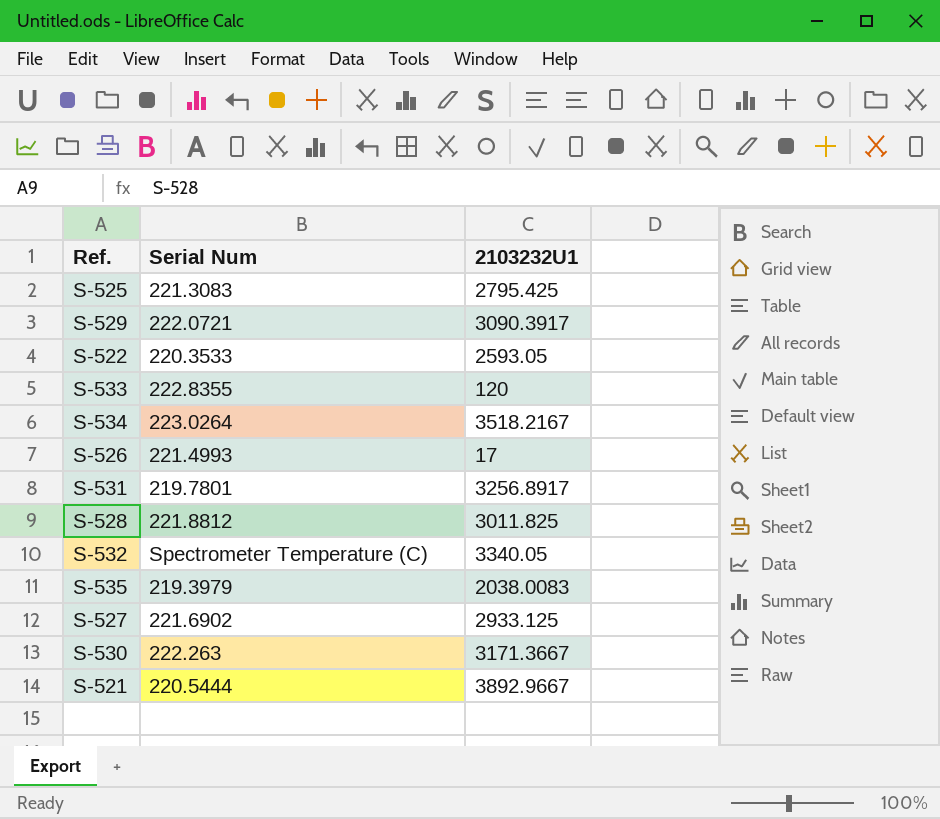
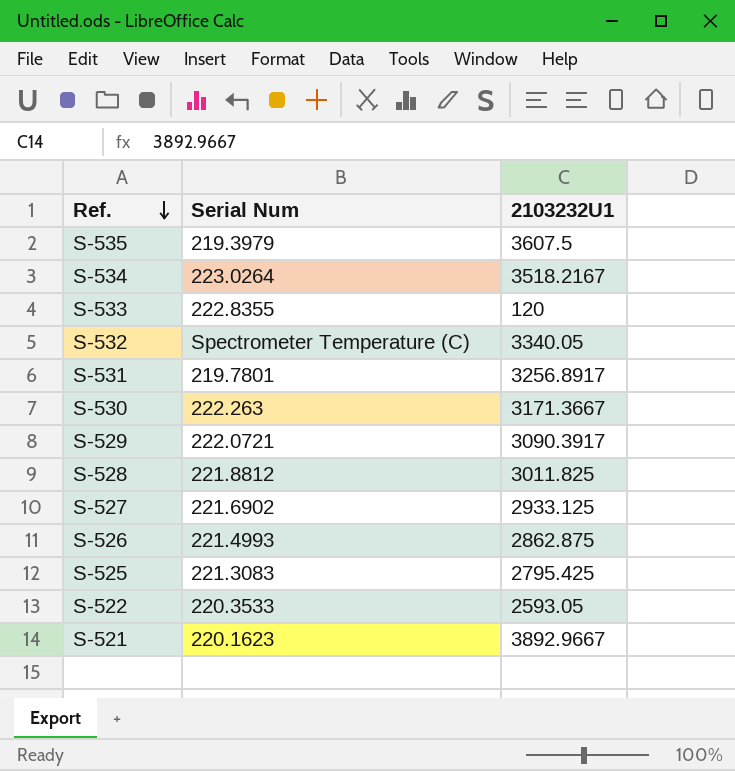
row order: none -> Ref. descending
S-535 | 2103232U1: 2038.0083 -> 3607.5
S-526 | 2103232U1: 17 -> 2862.875
S-521 | Serial Num: 220.5444 -> 220.1623

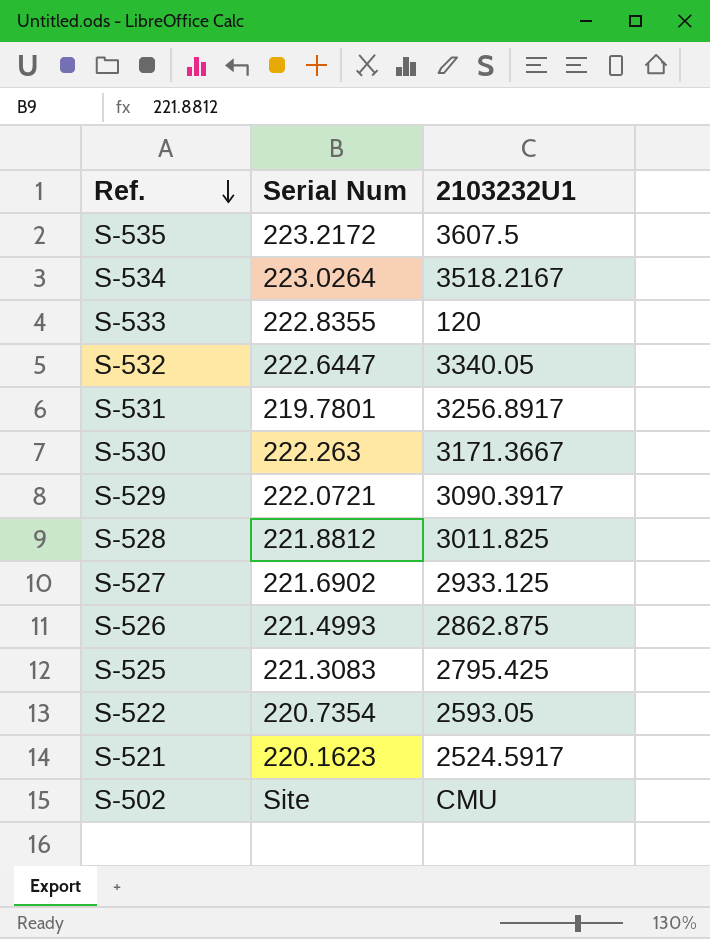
S-535 | Serial Num: 219.3979 -> 223.2172
S-532 | Serial Num: Spectrometer Temperature (C) -> 222.6447
S-522 | Serial Num: 220.3533 -> 220.7354
S-521 | 2103232U1: 3892.9667 -> 2524.5917
row S-502: none -> Site | CMU

